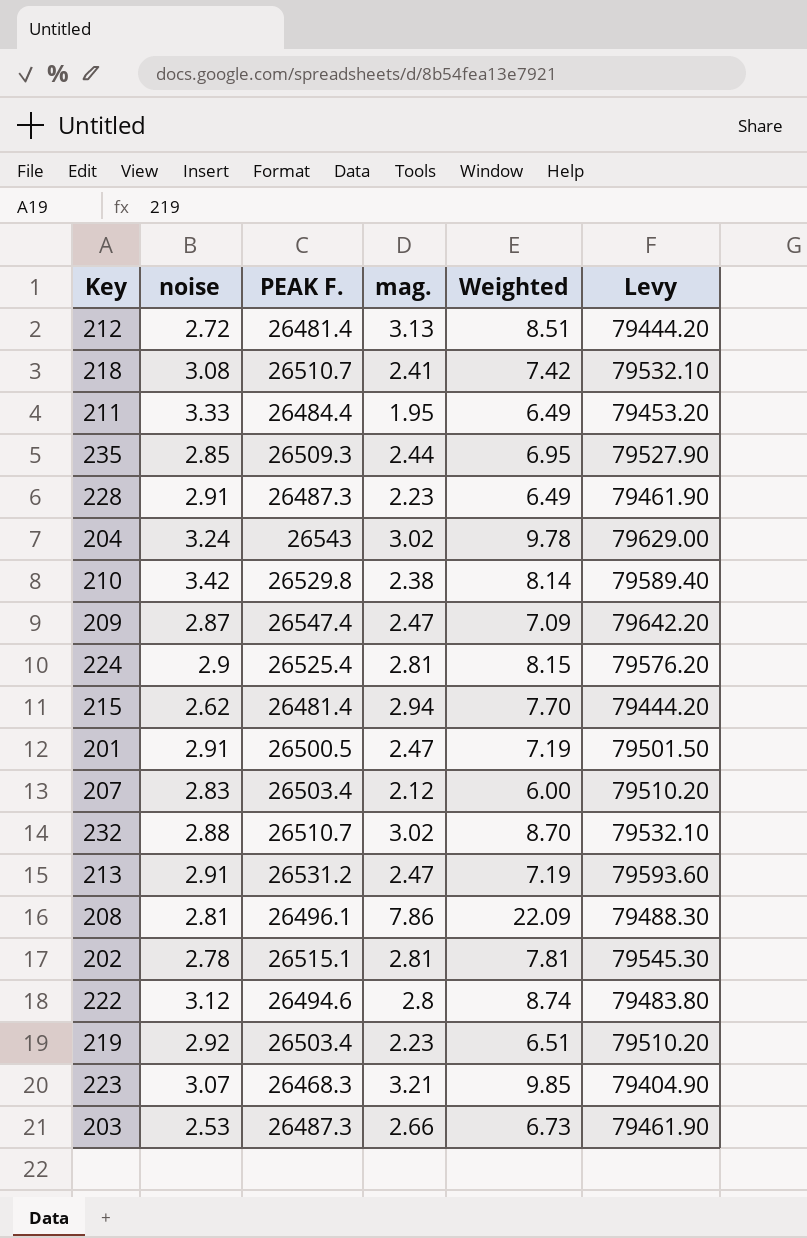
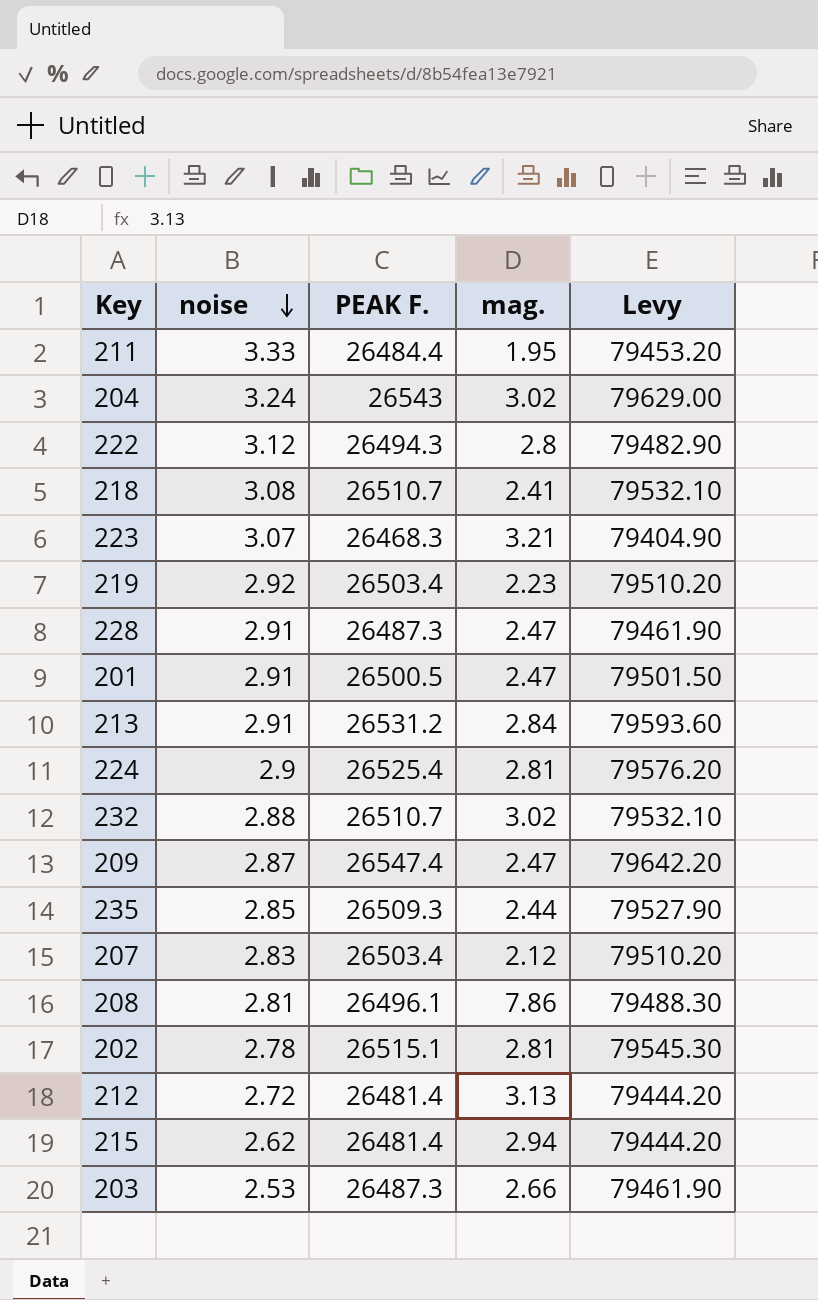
row order: none -> noise descending
column Weighted | formula: [noise] * [mag.] -> none
row 210: 3.42 | 26529.8 | 2.38 | 8.14 | 79589.40 -> none
222 | PEAK F.: 26494.6 -> 26494.3
222 | Levy: 79483.80 -> 79482.90
228 | mag.: 2.23 -> 2.47
213 | mag.: 2.47 -> 2.84

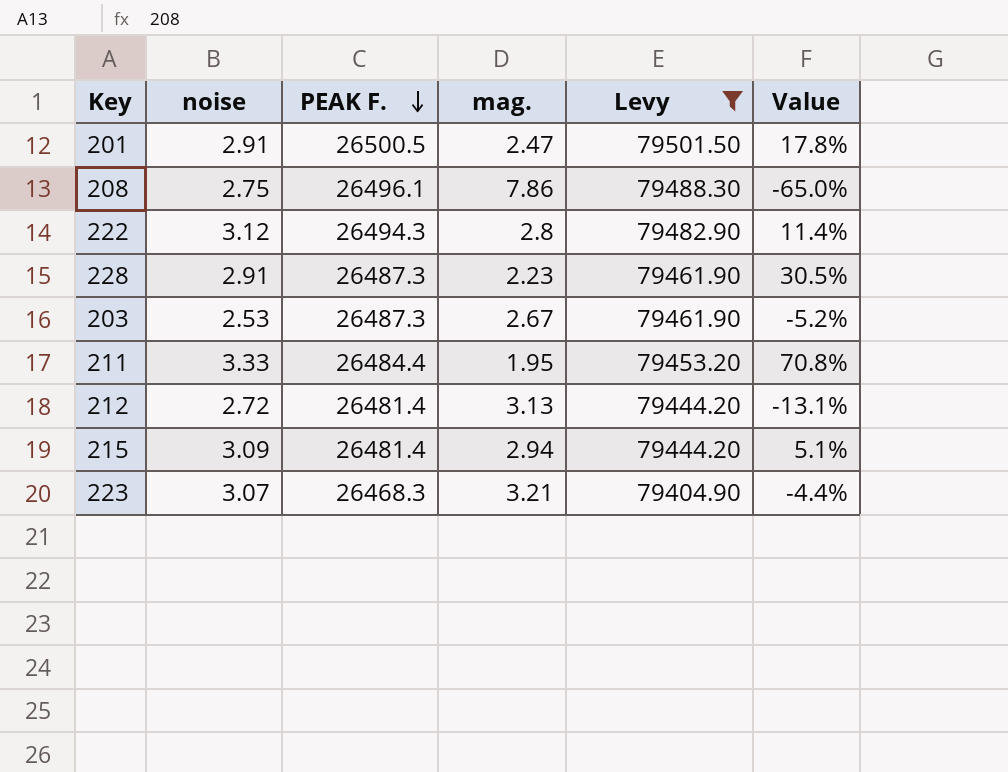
filter: none -> Levy <= 79501.50
row order: noise descending -> PEAK F. descending
column Value | formula: none -> ([noise] - [mag.]) / [mag.]
208 | noise: 2.81 -> 2.75
228 | mag.: 2.47 -> 2.23
203 | mag.: 2.66 -> 2.67
215 | noise: 2.62 -> 3.09

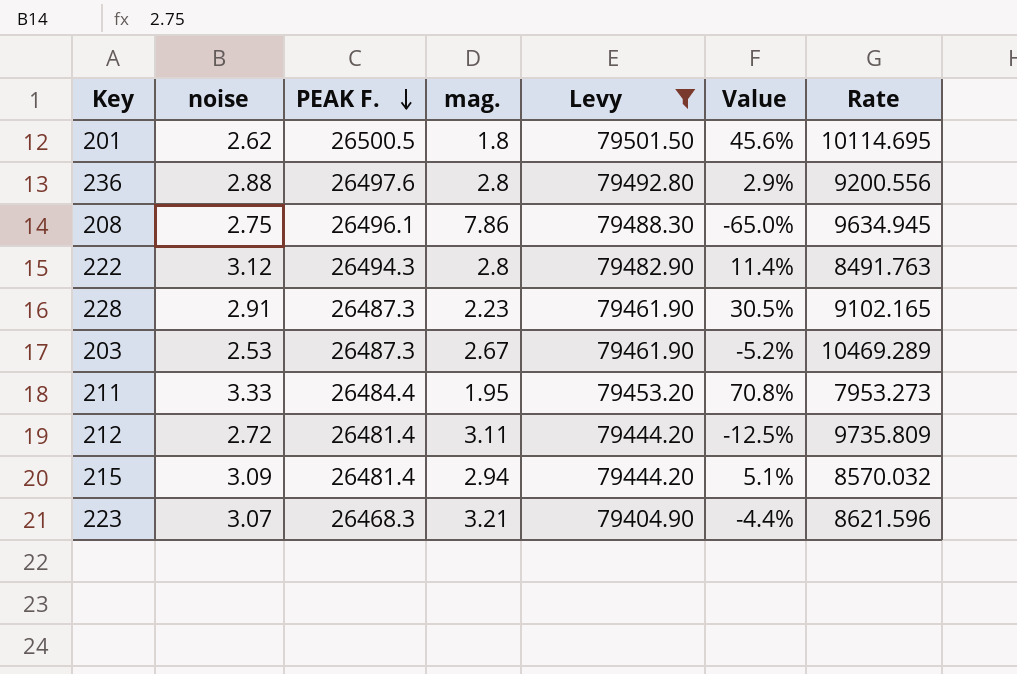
column Rate | formula: none -> [PEAK F.] / [noise]
201 | noise: 2.91 -> 2.62
201 | mag.: 2.47 -> 1.8
201 | Value: 17.8% -> 45.6%
row 236: none -> 2.88 | 26497.6 | 2.8 | 79492.80 | 2.9% | 9200.556
212 | mag.: 3.13 -> 3.11
212 | Value: -13.1% -> -12.5%

